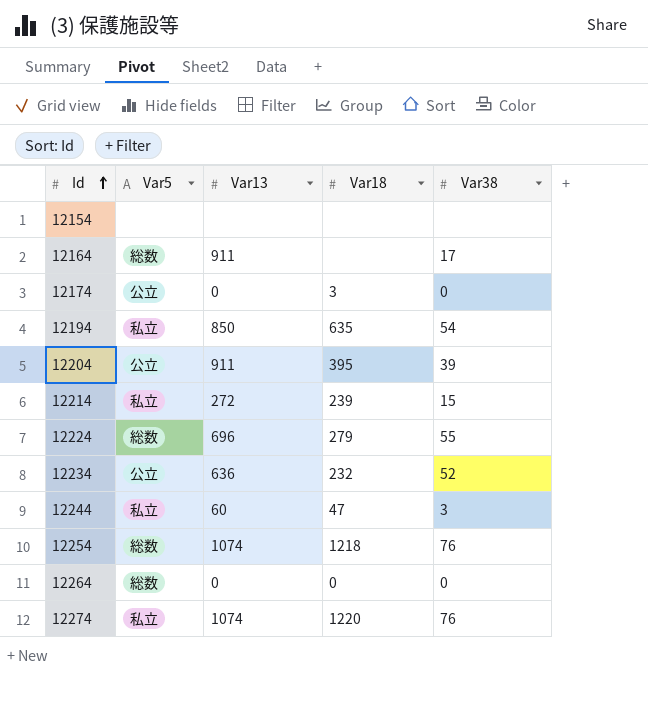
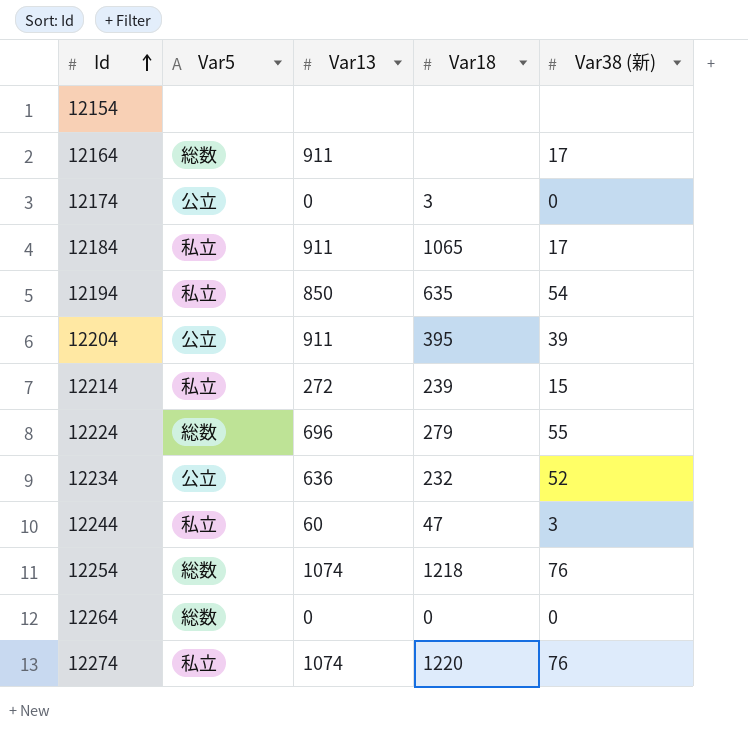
column name: Var38 -> Var38 (新)
row 12184: none -> 私立 | 911 | 1065 | 17

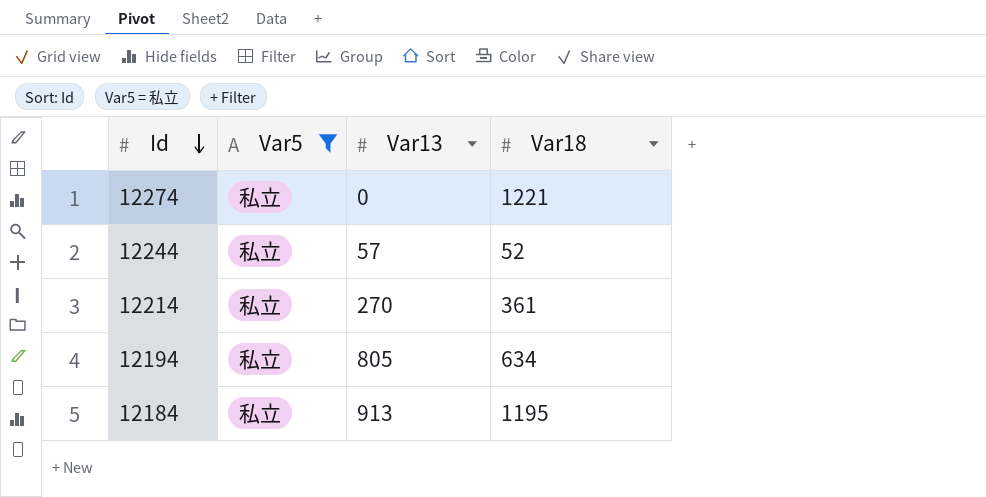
filter: none -> Var5 = 私立
row order: Id ascending -> Id descending
column Var38 (新) | position: 5 -> none
12274 | Var13: 1074 -> 0
12274 | Var18: 1220 -> 1221
12244 | Var13: 60 -> 57
12244 | Var18: 47 -> 52
12214 | Var13: 272 -> 270
12214 | Var18: 239 -> 361
12194 | Var13: 850 -> 805
12194 | Var18: 635 -> 634
12184 | Var13: 911 -> 913
12184 | Var18: 1065 -> 1195

